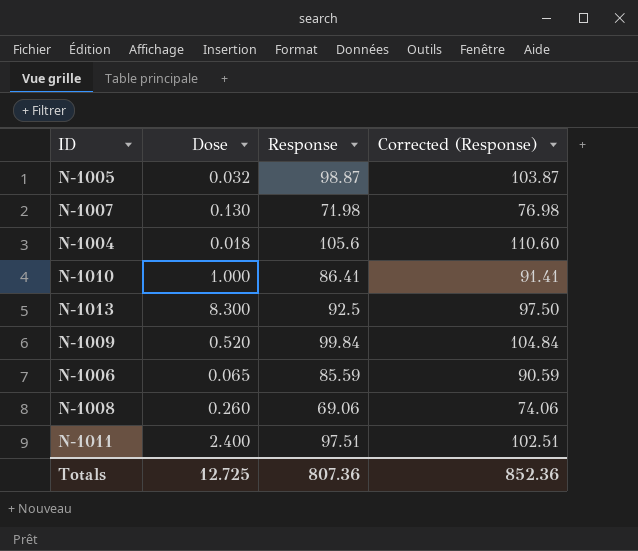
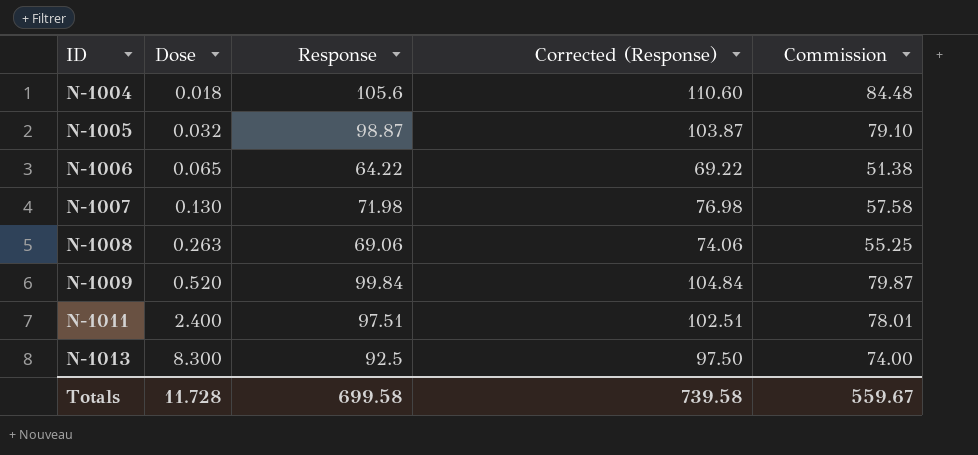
row order: none -> ID ascending
column Commission | formula: none -> [Response] * 0.8
row N-1010: 1.000 | 86.41 | 91.41 -> none
N-1006 | Response: 85.59 -> 64.22
N-1006 | Corrected (Response): 90.59 -> 69.22
N-1008 | Dose: 0.260 -> 0.263
Totals | Dose: 12.725 -> 11.728
Totals | Response: 807.36 -> 699.58
Totals | Corrected (Response): 852.36 -> 739.58

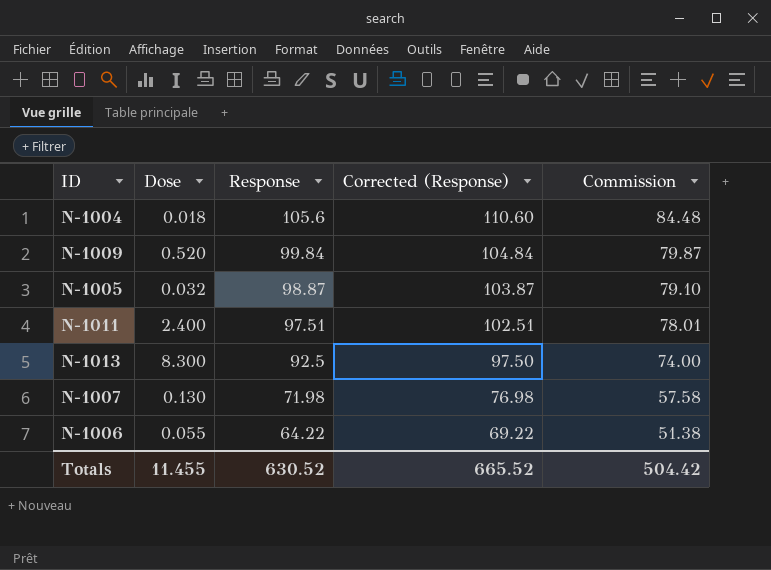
row order: ID ascending -> Response descending
row N-1008: 0.263 | 69.06 | 74.06 | 55.25 -> none
N-1006 | Dose: 0.065 -> 0.055
Totals | Dose: 11.728 -> 11.455
Totals | Response: 699.58 -> 630.52
Totals | Corrected (Response): 739.58 -> 665.52
Totals | Commission: 559.67 -> 504.42

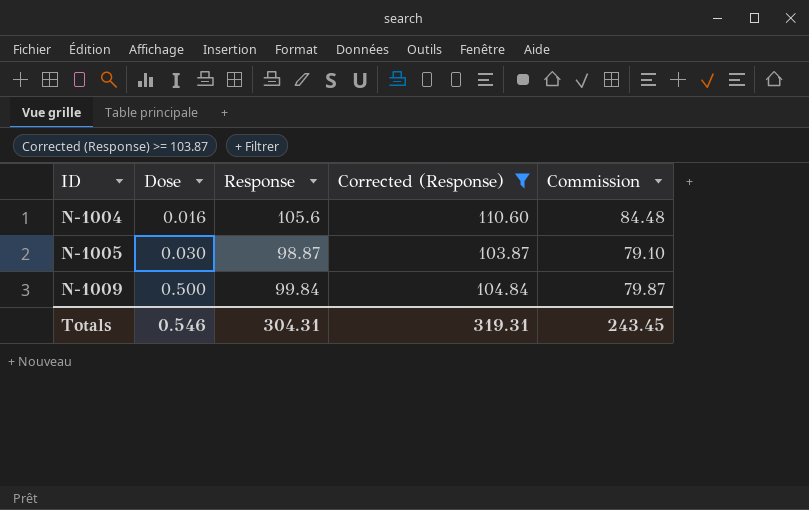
filter: none -> Corrected (Response) >= 103.87
row order: Response descending -> ID ascending
N-1004 | Dose: 0.018 -> 0.016
N-1005 | Dose: 0.032 -> 0.030
N-1009 | Dose: 0.520 -> 0.500
Totals | Dose: 11.455 -> 0.546
Totals | Response: 630.52 -> 304.31
Totals | Corrected (Response): 665.52 -> 319.31
Totals | Commission: 504.42 -> 243.45

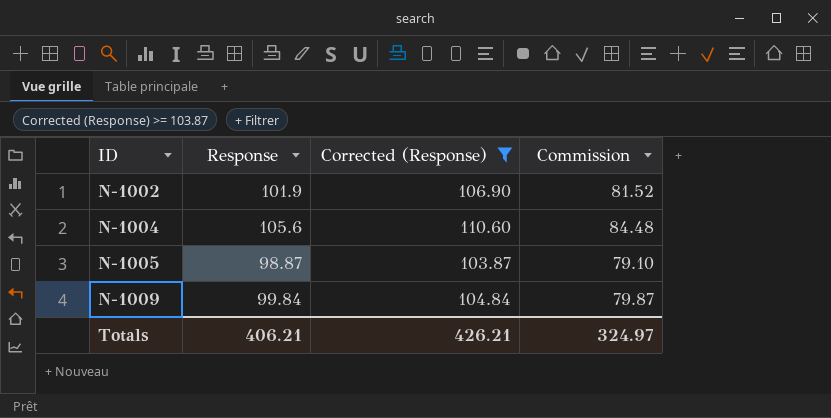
column Dose | position: 2 -> none
row N-1002: none -> 101.9 | 106.90 | 81.52
Totals | Response: 304.31 -> 406.21
Totals | Corrected (Response): 319.31 -> 426.21
Totals | Commission: 243.45 -> 324.97

